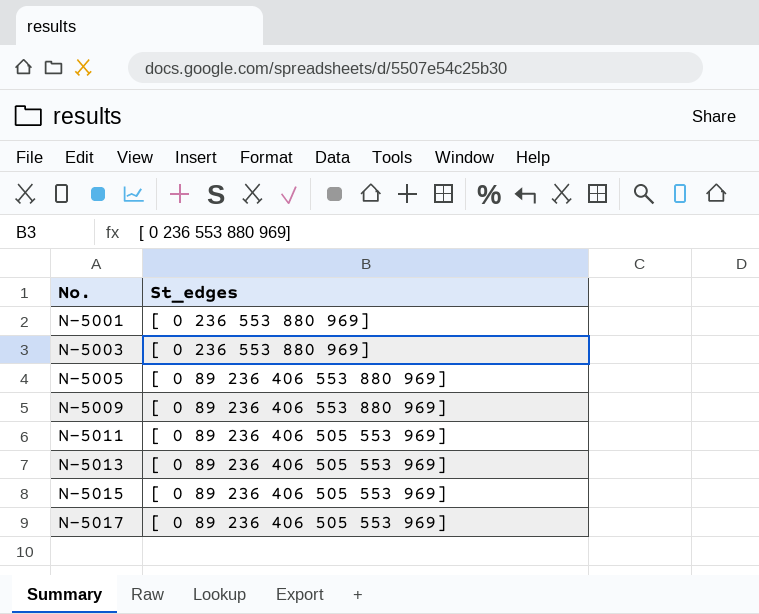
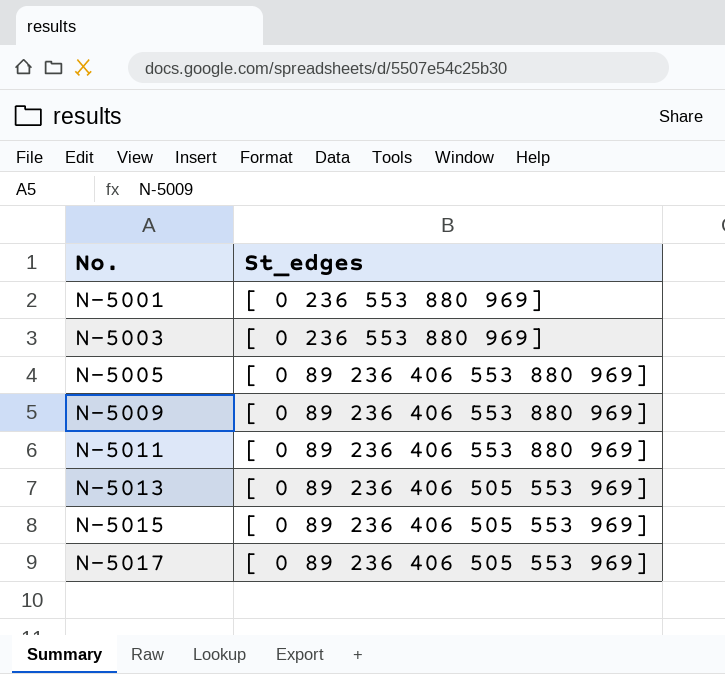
N-5011 | St_edges: [ 0 89 236 406 505 553 969] -> [ 0 89 236 406 553 880 969]

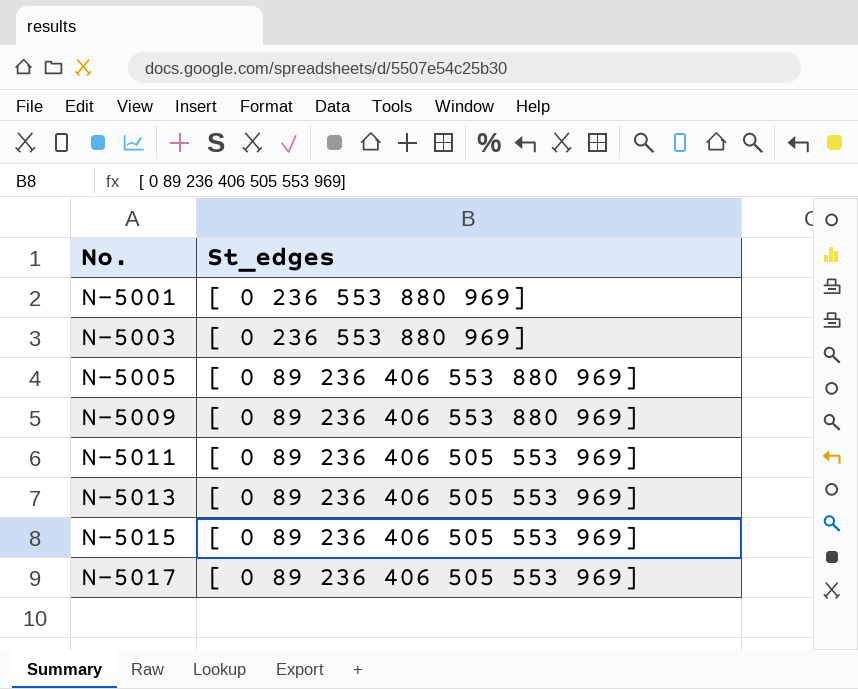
N-5011 | St_edges: [ 0 89 236 406 553 880 969] -> [ 0 89 236 406 505 553 969]

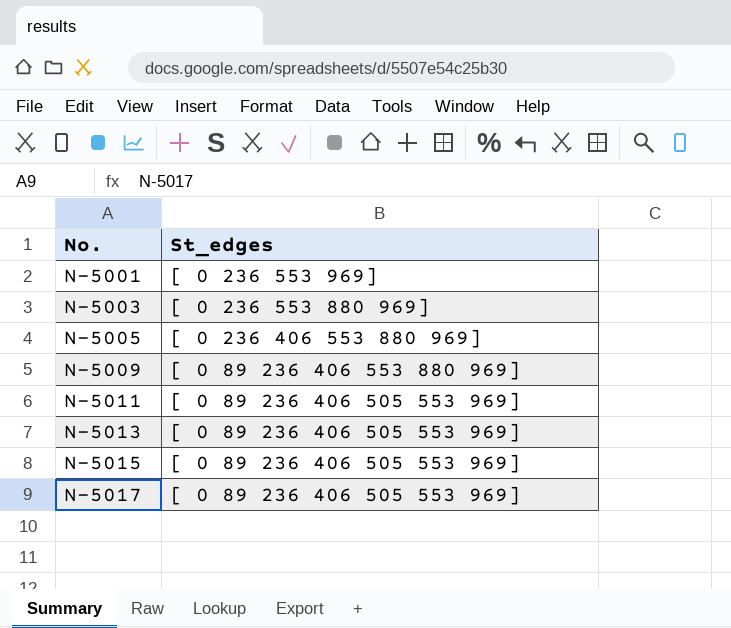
N-5001 | St_edges: [ 0 236 553 880 969] -> [ 0 236 553 969]
N-5005 | St_edges: [ 0 89 236 406 553 880 969] -> [ 0 236 406 553 880 969]

